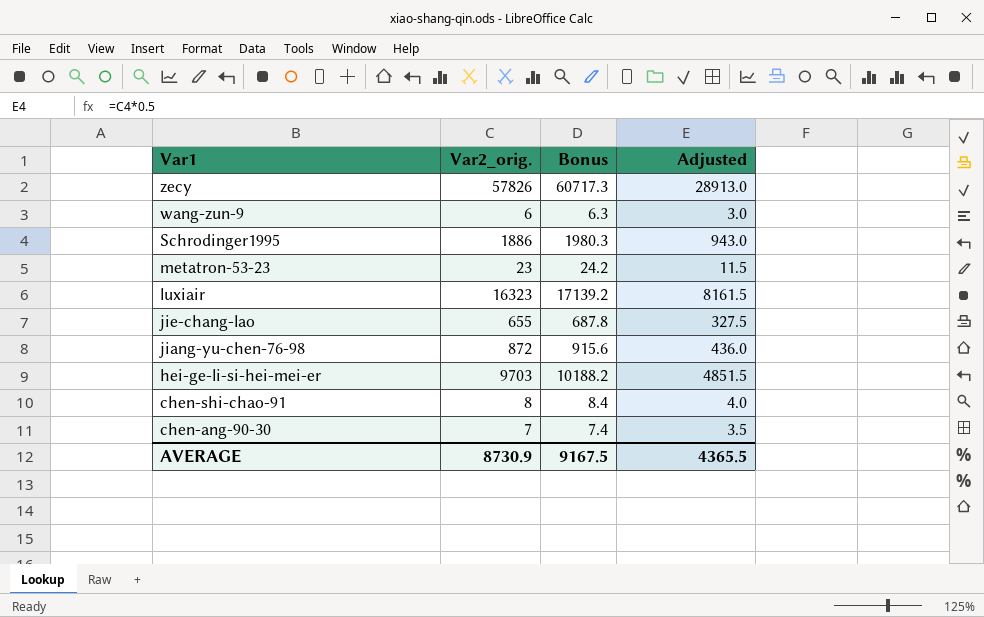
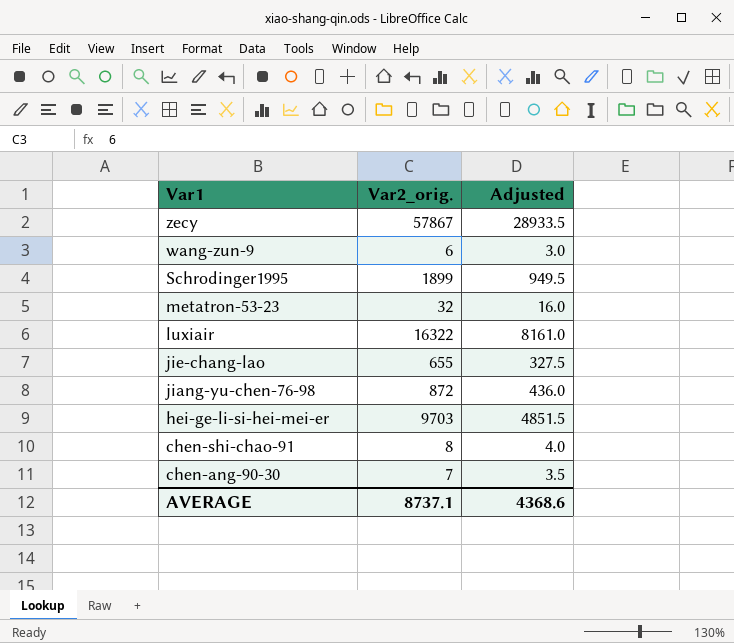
column Bonus | formula: [Var2_orig.] * 1.05 -> none
zecy | Var2_orig.: 57826 -> 57867
zecy | Adjusted: 28913.0 -> 28933.5
Schrodinger1995 | Var2_orig.: 1886 -> 1899
Schrodinger1995 | Adjusted: 943.0 -> 949.5
metatron-53-23 | Var2_orig.: 23 -> 32
metatron-53-23 | Adjusted: 11.5 -> 16.0
luxiair | Var2_orig.: 16323 -> 16322
luxiair | Adjusted: 8161.5 -> 8161.0
AVERAGE | Var2_orig.: 8730.9 -> 8737.1
AVERAGE | Adjusted: 4365.5 -> 4368.6

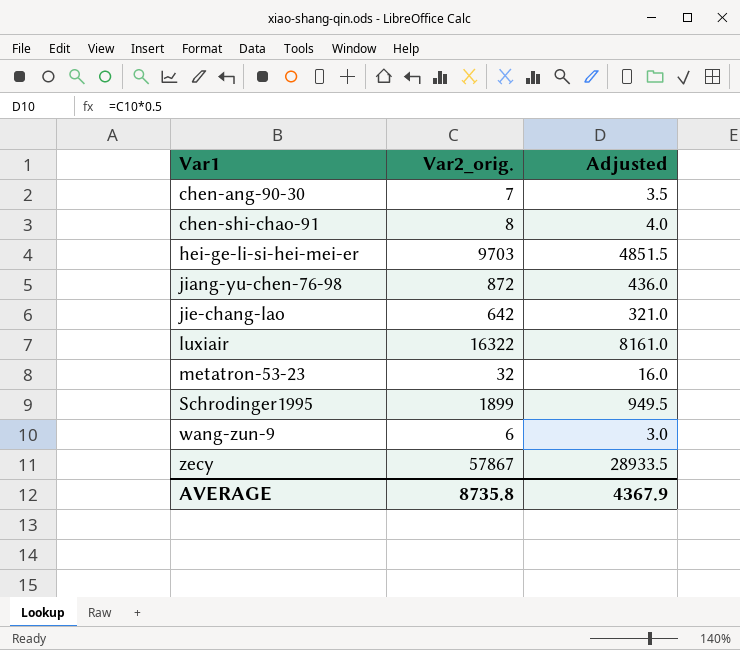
row order: Var1 descending -> Var1 ascending
jie-chang-lao | Var2_orig.: 655 -> 642
jie-chang-lao | Adjusted: 327.5 -> 321.0
AVERAGE | Var2_orig.: 8737.1 -> 8735.8
AVERAGE | Adjusted: 4368.6 -> 4367.9

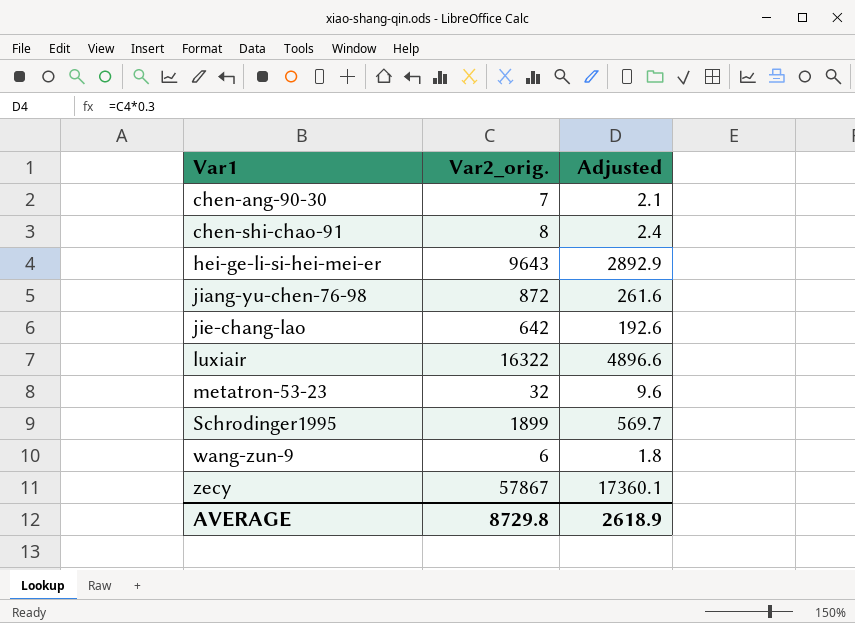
column Adjusted | formula: [Var2_orig.] * 0.5 -> [Var2_orig.] * 0.3
hei-ge-li-si-hei-mei-er | Var2_orig.: 9703 -> 9643
AVERAGE | Var2_orig.: 8735.8 -> 8729.8
AVERAGE | Adjusted: 4367.9 -> 2618.9

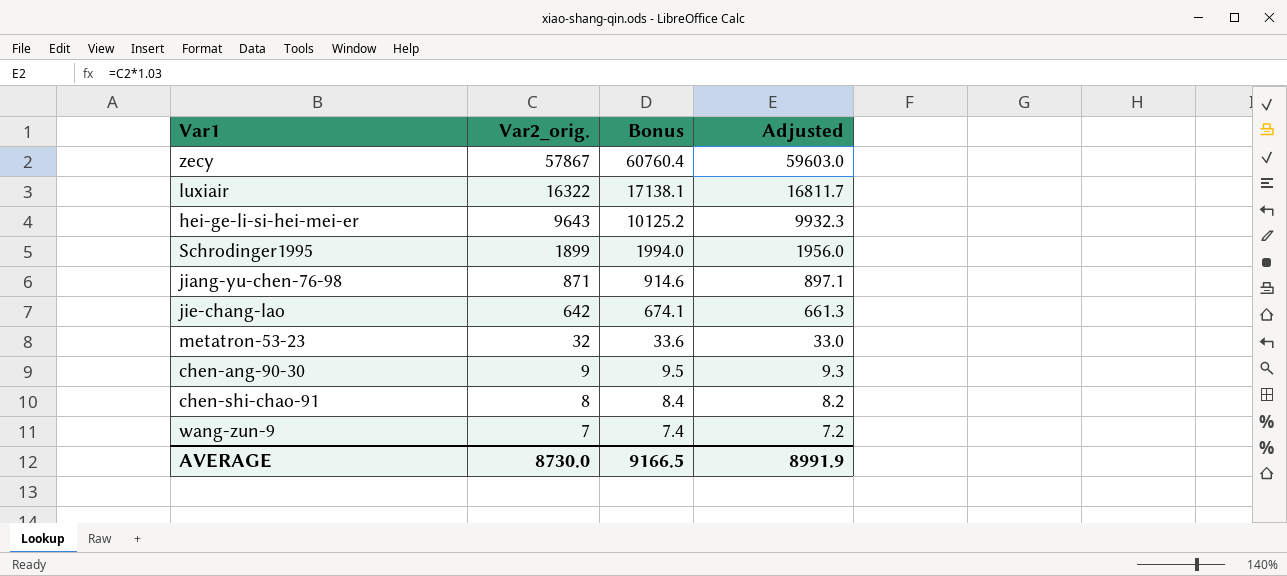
row order: Var1 ascending -> Var2_orig. descending
column Bonus | formula: none -> [Var2_orig.] * 1.05
column Adjusted | formula: [Var2_orig.] * 0.3 -> [Var2_orig.] * 1.03
jiang-yu-chen-76-98 | Var2_orig.: 872 -> 871
chen-ang-90-30 | Var2_orig.: 7 -> 9
wang-zun-9 | Var2_orig.: 6 -> 7
AVERAGE | Var2_orig.: 8729.8 -> 8730.0
AVERAGE | Adjusted: 2618.9 -> 8991.9

